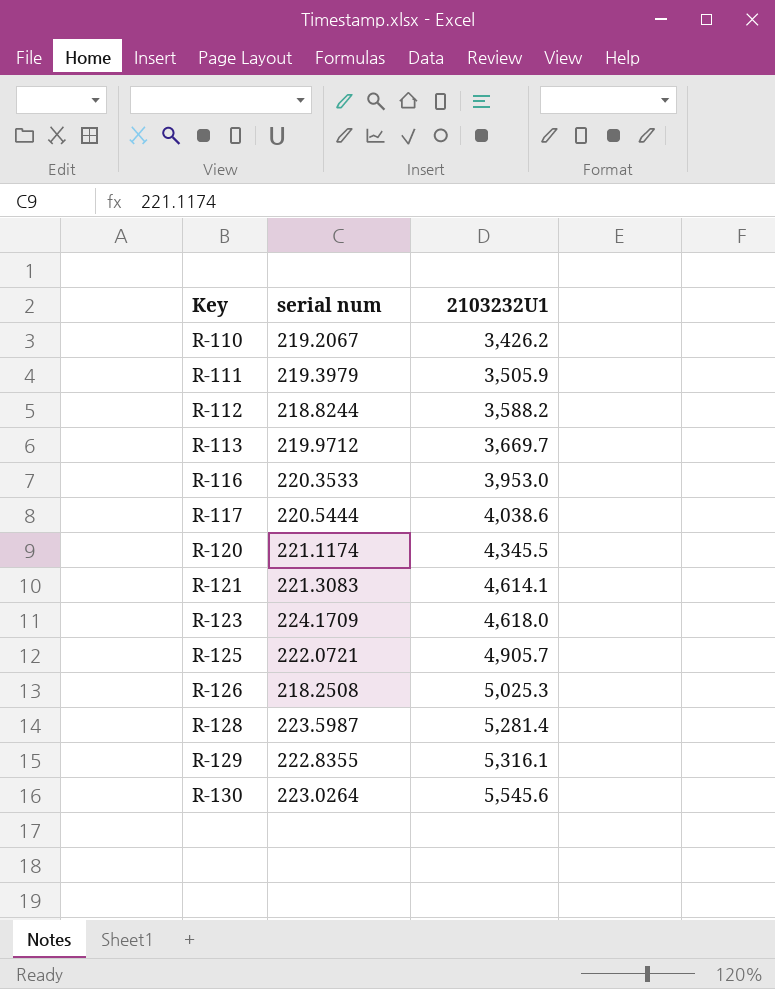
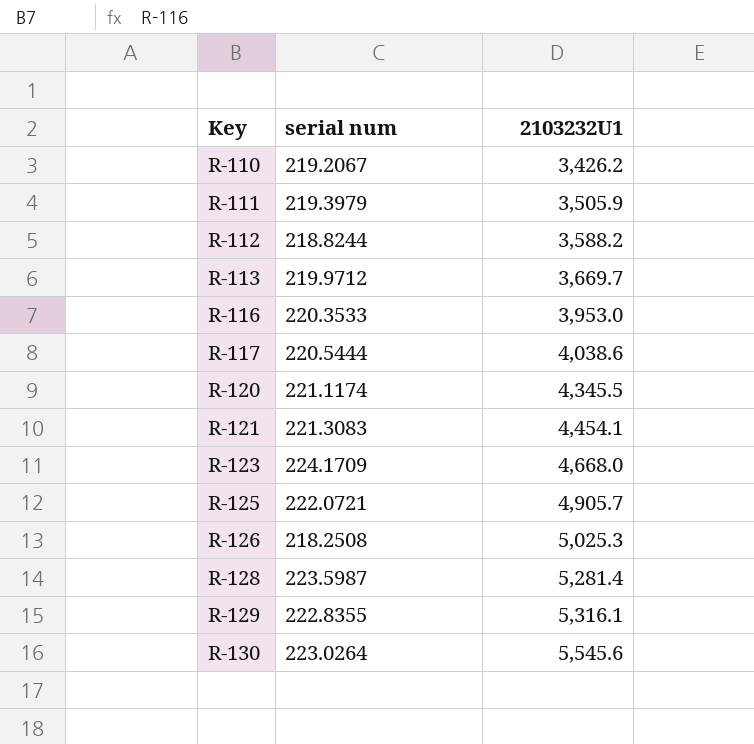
R-121 | 2103232U1: 4,614.1 -> 4,454.1
R-123 | 2103232U1: 4,618.0 -> 4,668.0

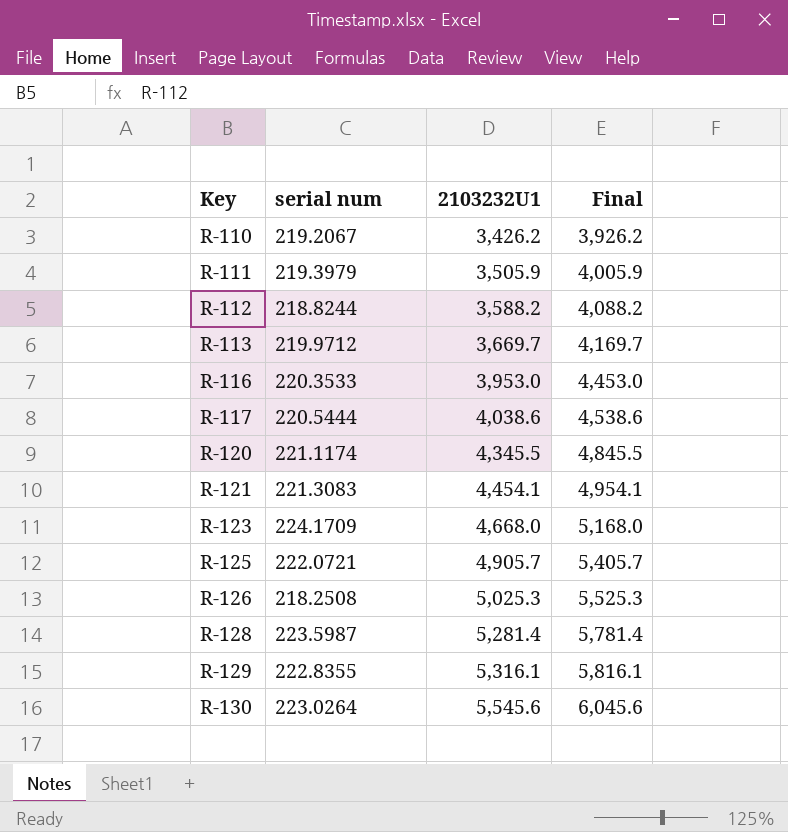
column Final | formula: none -> [2103232U1] + 500

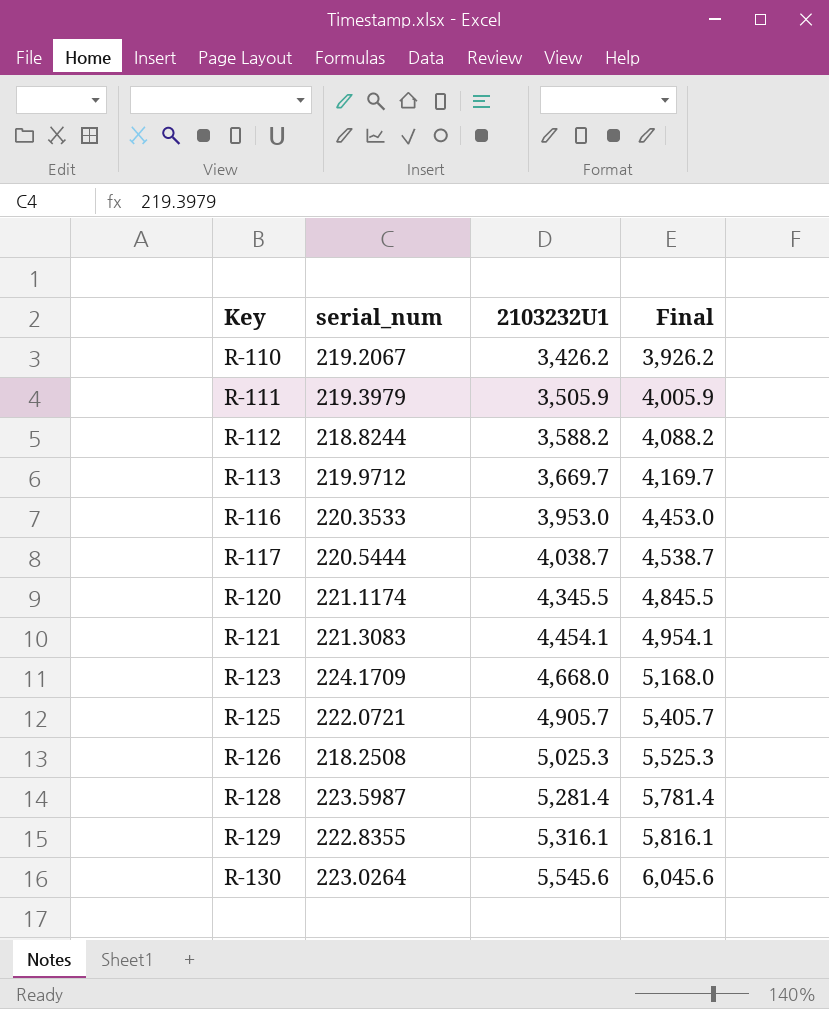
column name: serial num -> serial_num
R-117 | 2103232U1: 4,038.6 -> 4,038.7
R-117 | Final: 4,538.6 -> 4,538.7

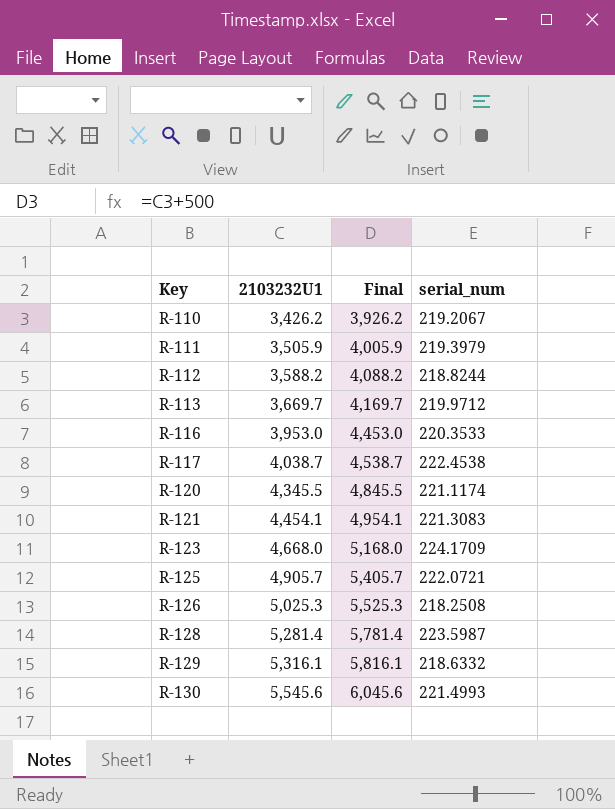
column serial_num | position: 2 -> 4
R-117 | serial_num: 220.5444 -> 222.4538
R-129 | serial_num: 222.8355 -> 218.6332
R-130 | serial_num: 223.0264 -> 221.4993

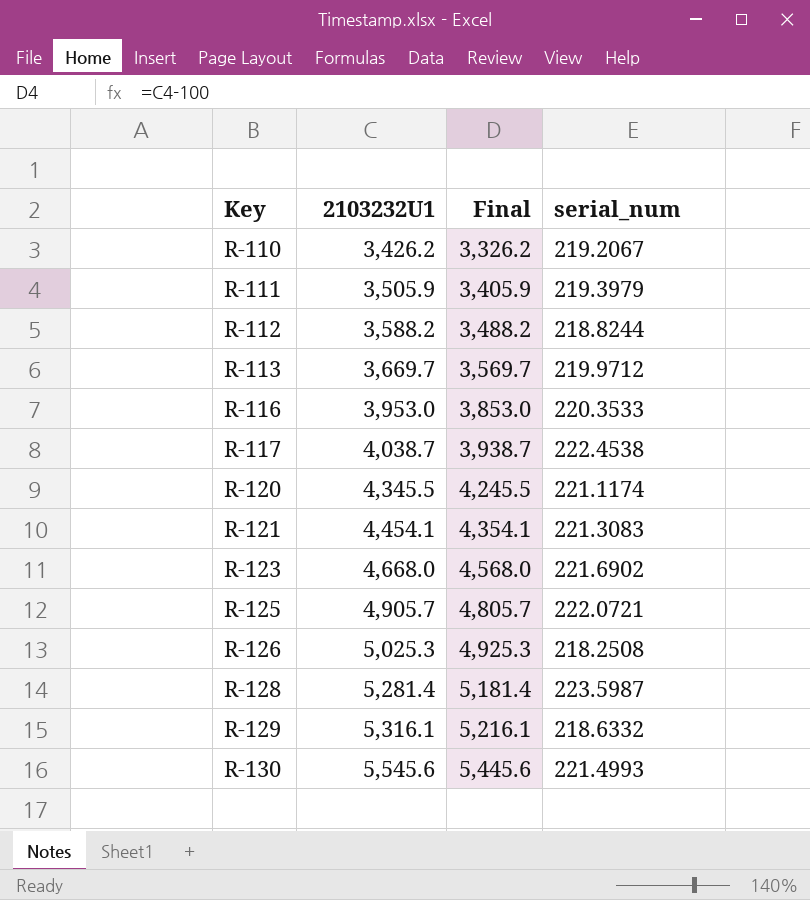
column Final | formula: [2103232U1] + 500 -> [2103232U1] - 100
R-123 | serial_num: 224.1709 -> 221.6902

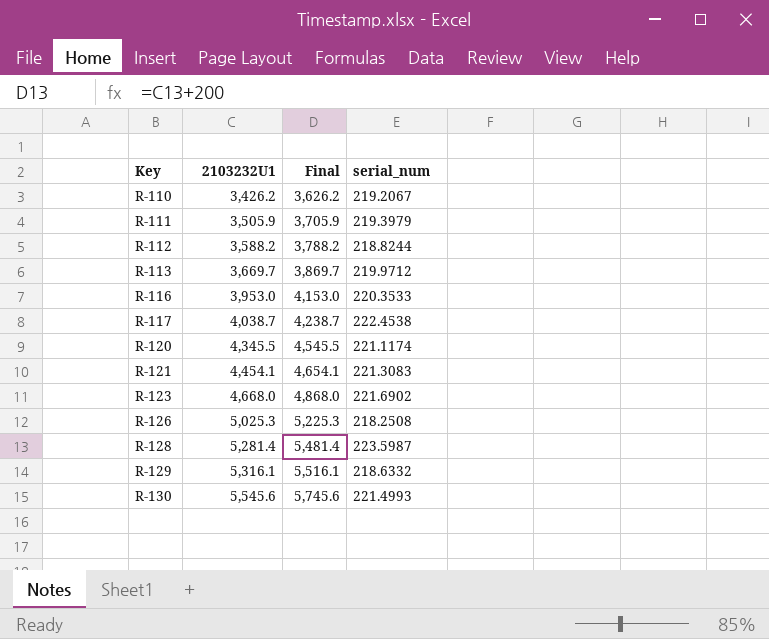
column Final | formula: [2103232U1] - 100 -> [2103232U1] + 200
row R-125: 4,905.7 | 4,805.7 | 222.0721 -> none

